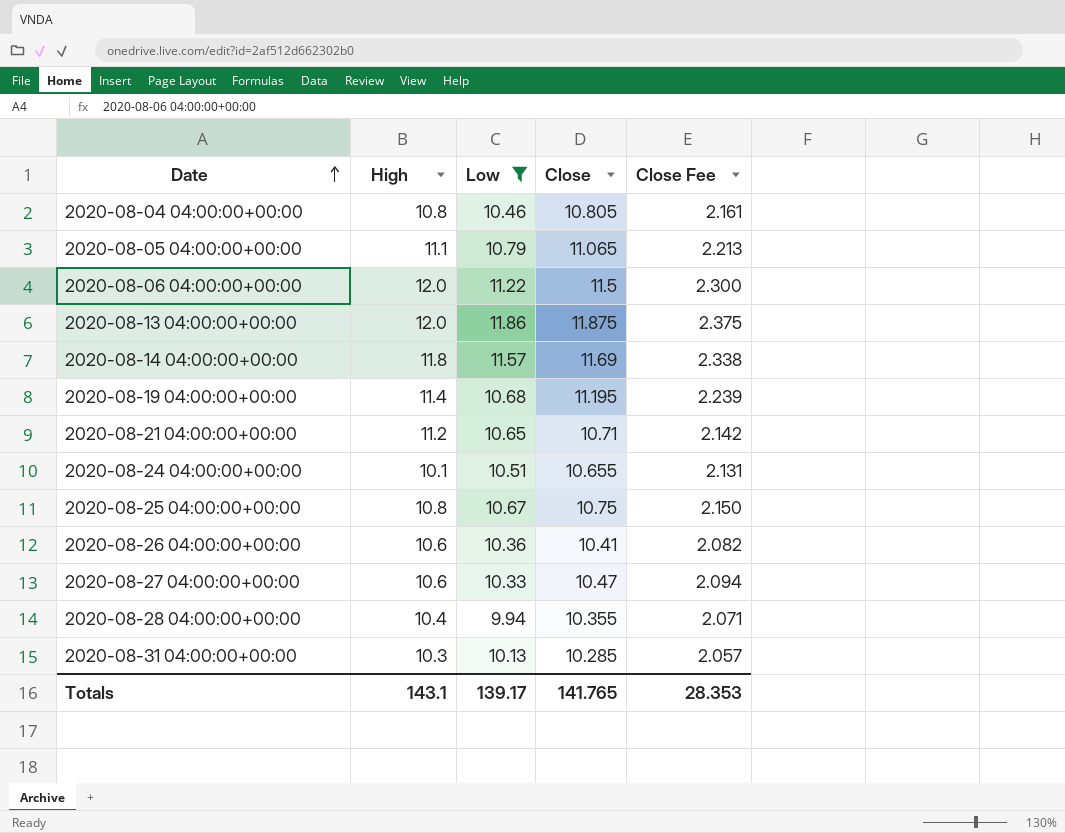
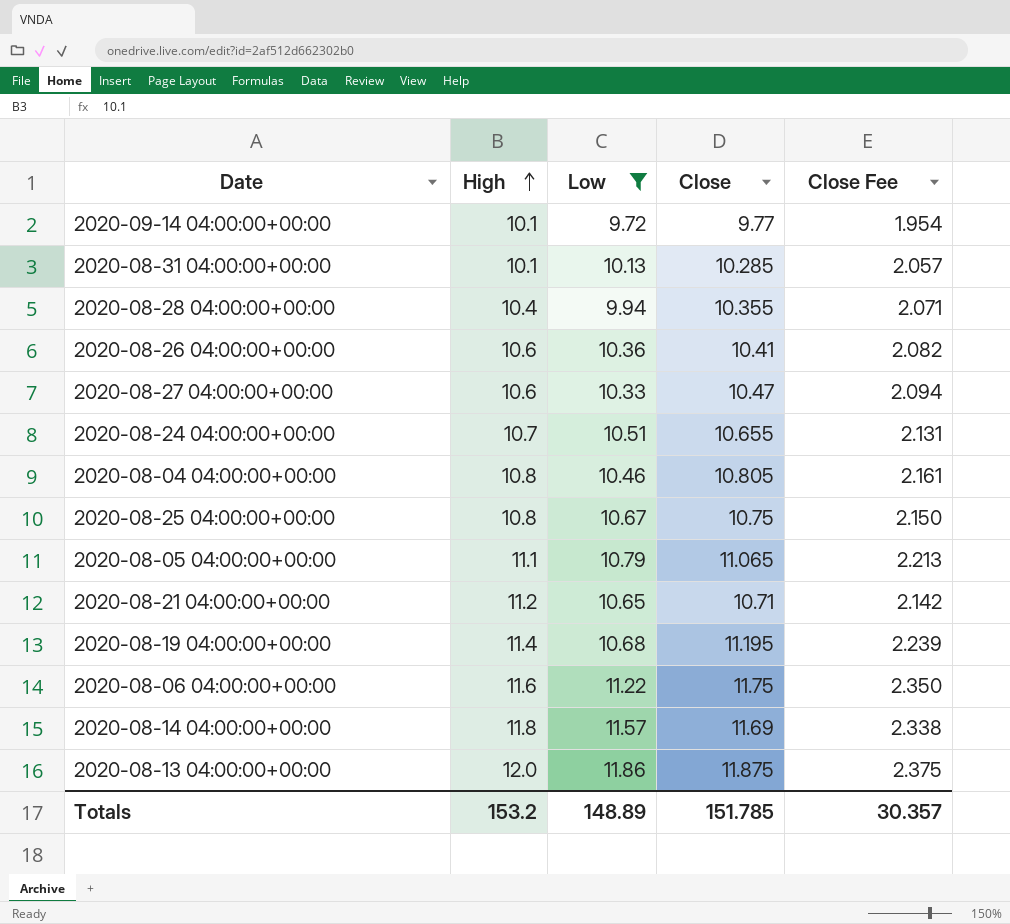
row order: Date ascending -> High ascending
row 2020-09-14 04:00:00+00:00: none -> 10.1 | 9.72 | 9.77 | 1.954
2020-08-31 04:00:00+00:00 | High: 10.3 -> 10.1
2020-08-24 04:00:00+00:00 | High: 10.1 -> 10.7
2020-08-06 04:00:00+00:00 | High: 12.0 -> 11.6
2020-08-06 04:00:00+00:00 | Close: 11.5 -> 11.75
2020-08-06 04:00:00+00:00 | Close Fee: 2.300 -> 2.350
Totals | High: 143.1 -> 153.2
Totals | Low: 139.17 -> 148.89
Totals | Close: 141.765 -> 151.785
Totals | Close Fee: 28.353 -> 30.357

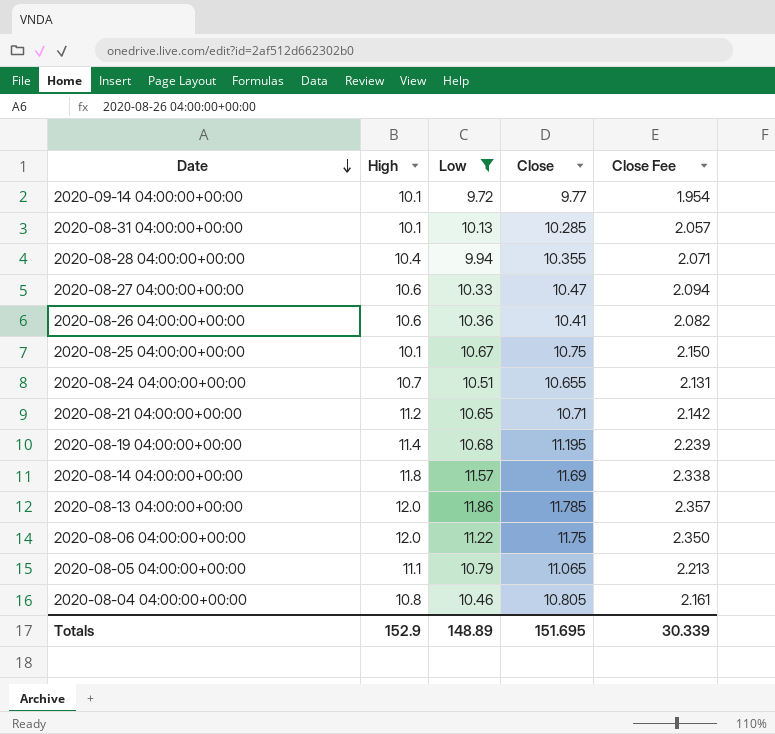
row order: High ascending -> Date descending
2020-08-25 04:00:00+00:00 | High: 10.8 -> 10.1
2020-08-13 04:00:00+00:00 | Close: 11.875 -> 11.785
2020-08-13 04:00:00+00:00 | Close Fee: 2.375 -> 2.357
2020-08-06 04:00:00+00:00 | High: 11.6 -> 12.0
Totals | High: 153.2 -> 152.9
Totals | Close: 151.785 -> 151.695
Totals | Close Fee: 30.357 -> 30.339

